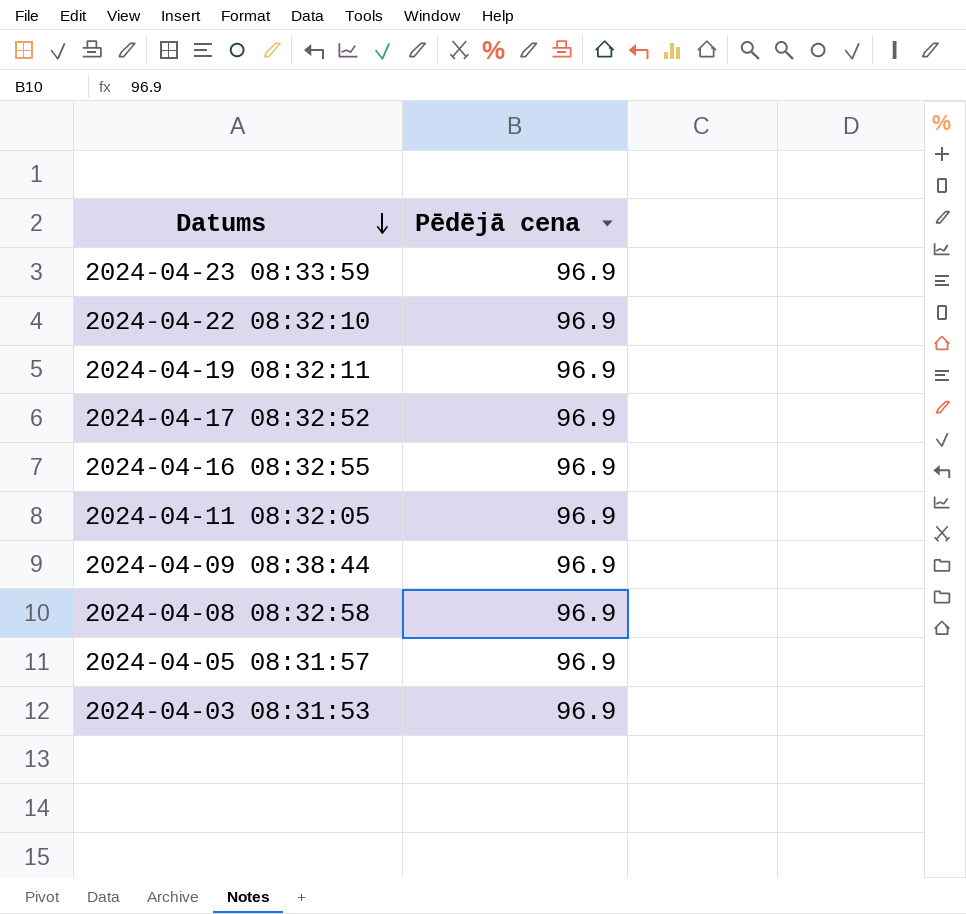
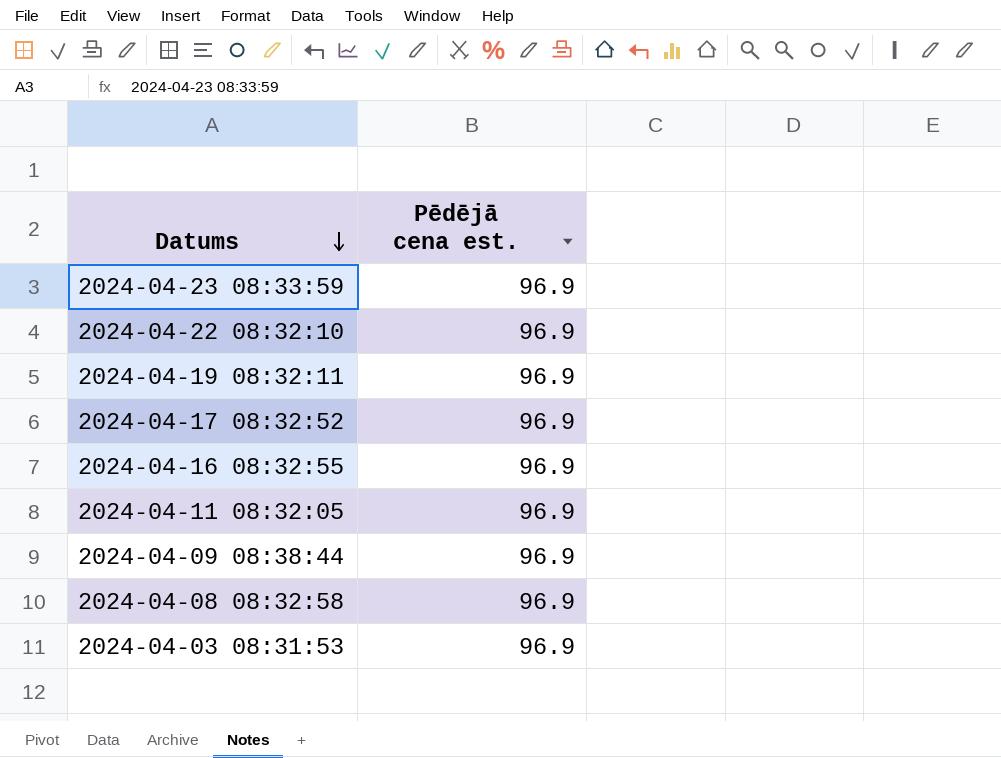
column name: Pēdējā cena -> Pēdējā cena est.
row 2024-04-05 08:31:57: 96.9 -> none

